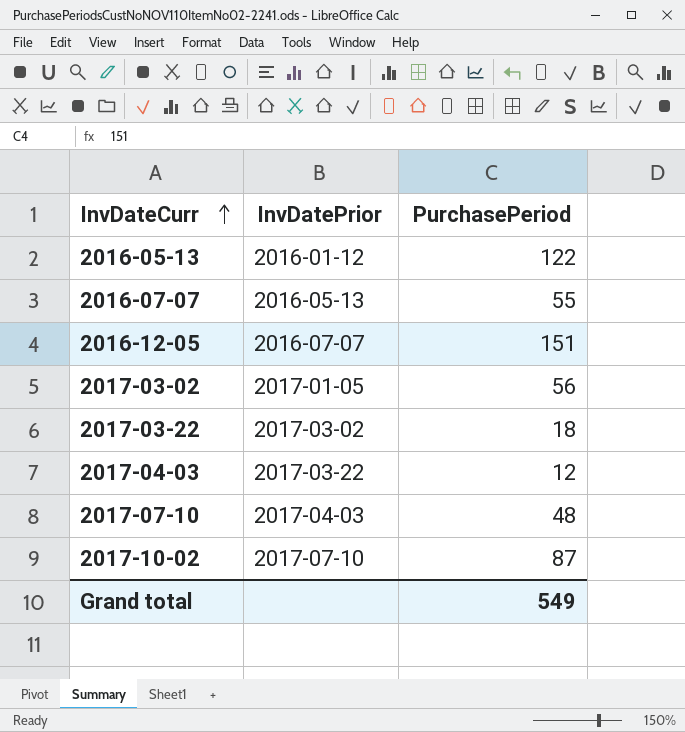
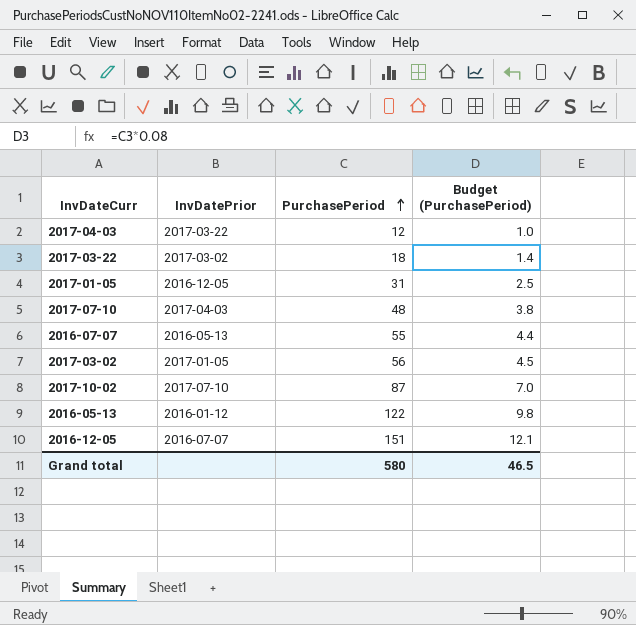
row order: InvDateCurr ascending -> PurchasePeriod ascending
column Budget (PurchasePeriod) | formula: none -> [PurchasePeriod] * 0.08
row 2017-01-05: none -> 2016-12-05 | 31 | 2.5
Grand total | PurchasePeriod: 549 -> 580

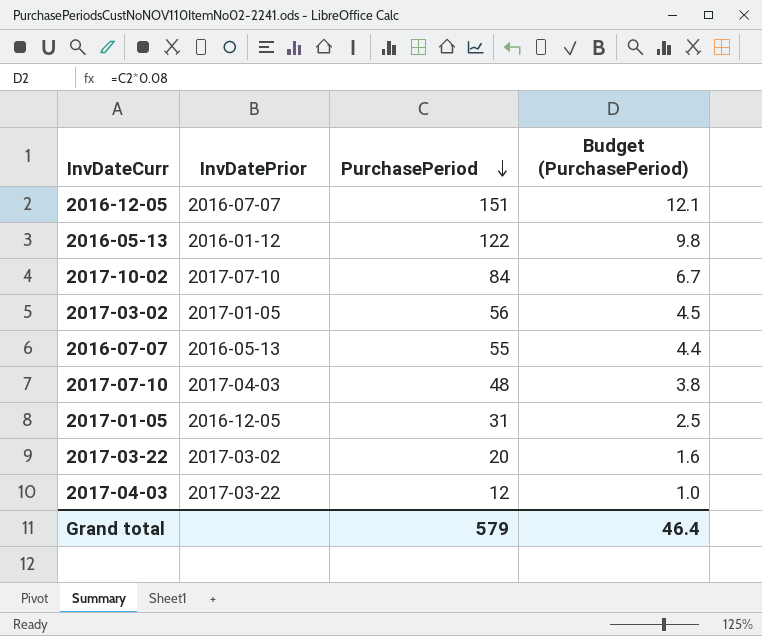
row order: PurchasePeriod ascending -> PurchasePeriod descending
2017-10-02 | PurchasePeriod: 87 -> 84
2017-10-02 | Budget (PurchasePeriod): 7.0 -> 6.7
2017-03-22 | PurchasePeriod: 18 -> 20
2017-03-22 | Budget (PurchasePeriod): 1.4 -> 1.6
Grand total | PurchasePeriod: 580 -> 579
Grand total | Budget (PurchasePeriod): 46.5 -> 46.4

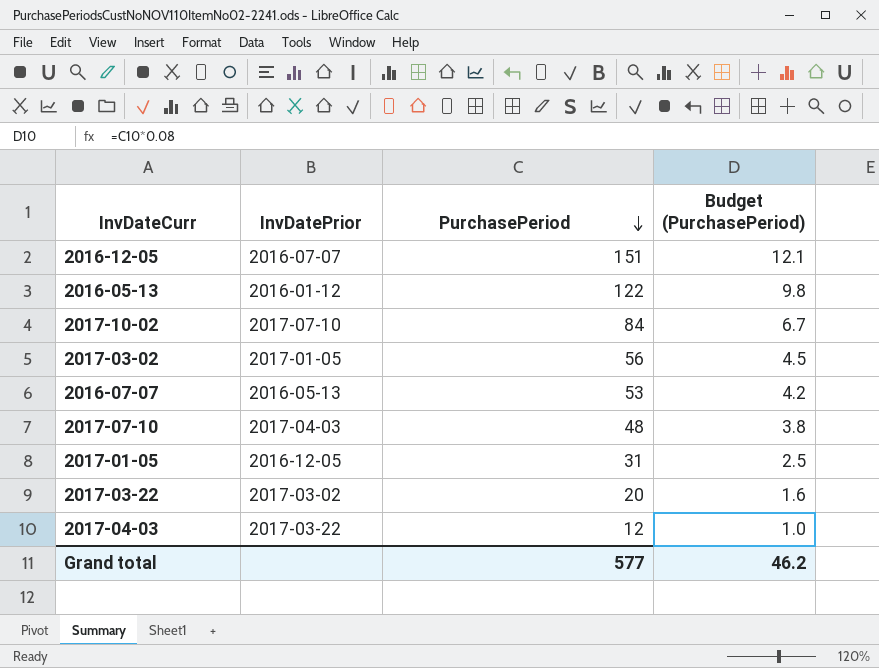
2016-07-07 | PurchasePeriod: 55 -> 53
2016-07-07 | Budget (PurchasePeriod): 4.4 -> 4.2
Grand total | PurchasePeriod: 579 -> 577
Grand total | Budget (PurchasePeriod): 46.4 -> 46.2

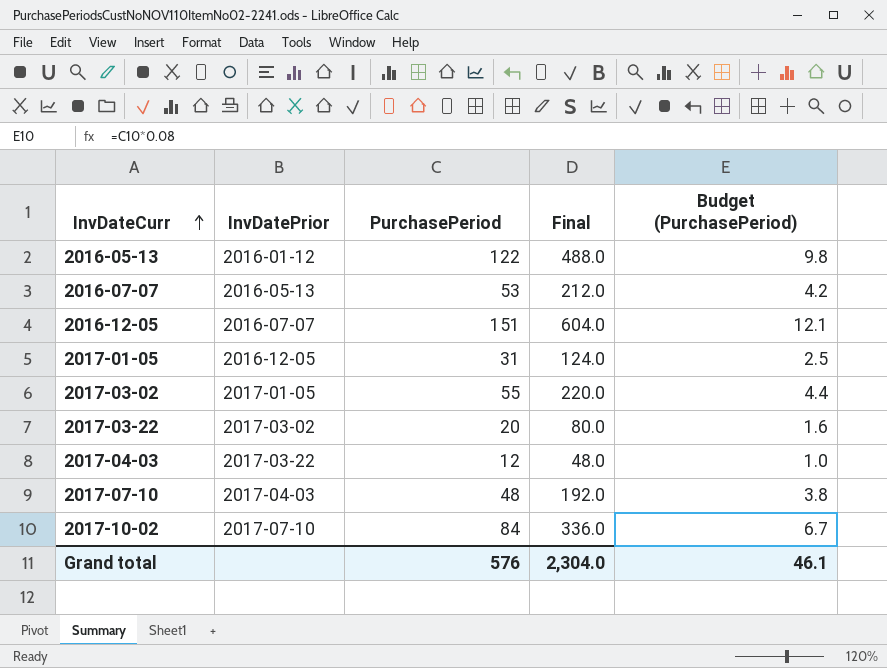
row order: PurchasePeriod descending -> InvDateCurr ascending
column Final | formula: none -> [PurchasePeriod] * 4
2017-03-02 | PurchasePeriod: 56 -> 55
2017-03-02 | Budget (PurchasePeriod): 4.5 -> 4.4
Grand total | PurchasePeriod: 577 -> 576
Grand total | Budget (PurchasePeriod): 46.2 -> 46.1

